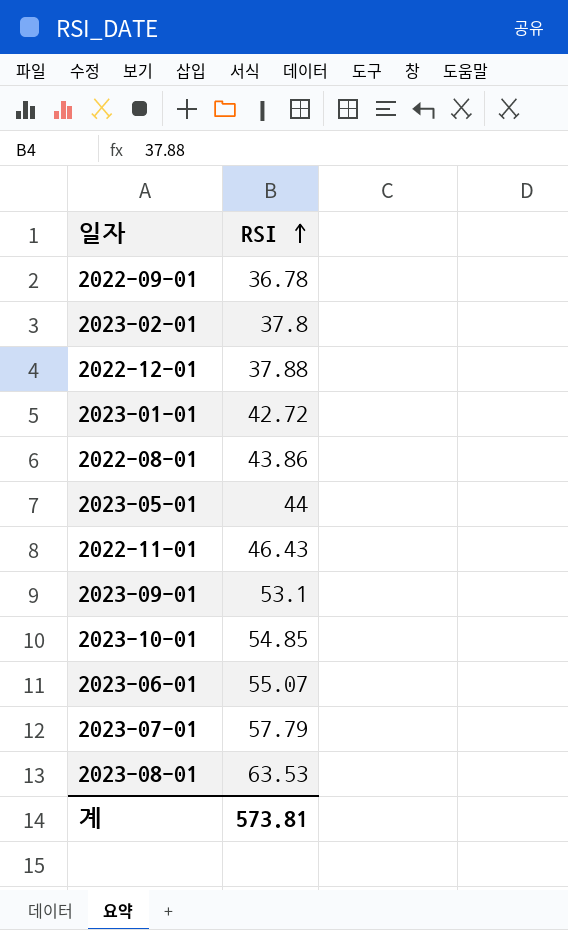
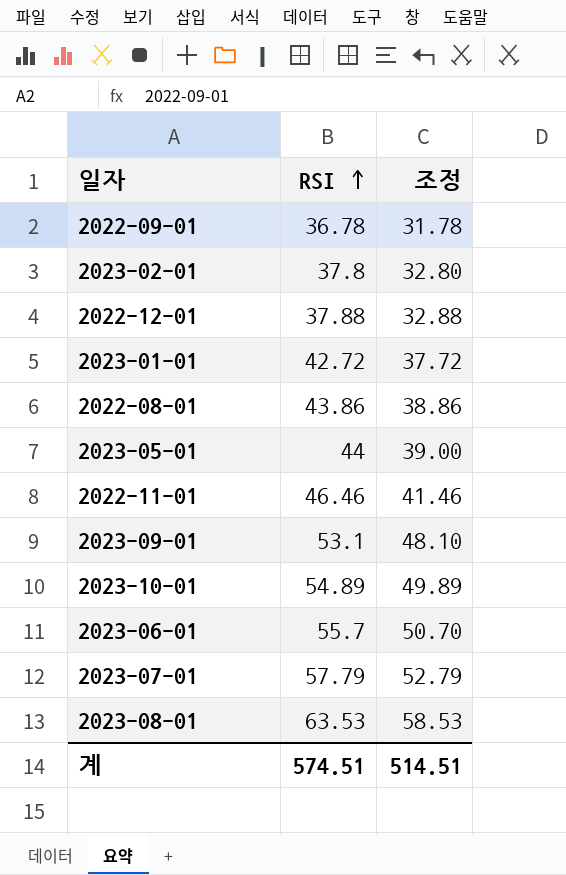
column 조정 | formula: none -> [RSI] - 5
2022-11-01 | RSI: 46.43 -> 46.46
2023-10-01 | RSI: 54.85 -> 54.89
2023-06-01 | RSI: 55.07 -> 55.7
계 | RSI: 573.81 -> 574.51

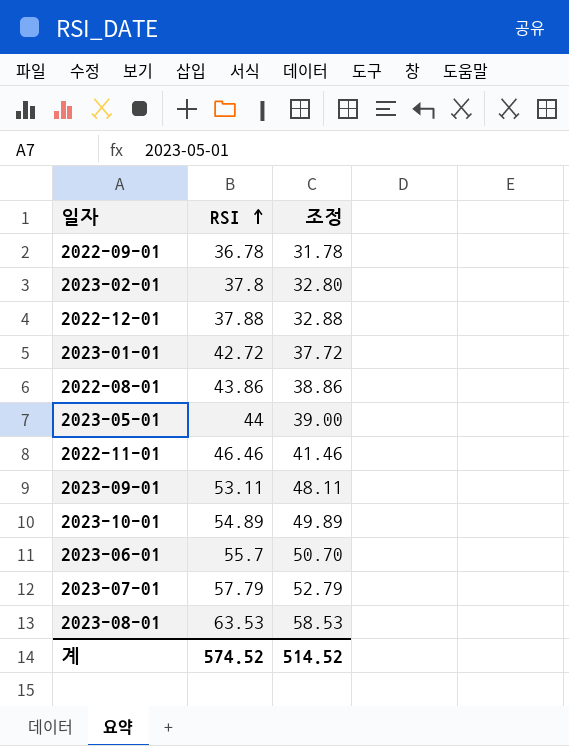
2023-09-01 | RSI: 53.1 -> 53.11
2023-09-01 | 조정: 48.10 -> 48.11
계 | RSI: 574.51 -> 574.52
계 | 조정: 514.51 -> 514.52

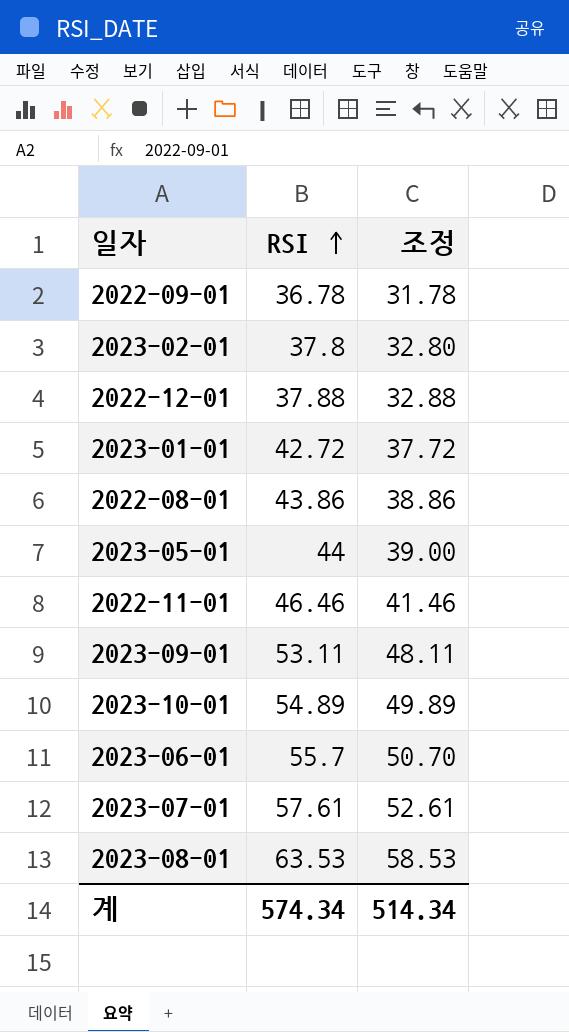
2023-07-01 | RSI: 57.79 -> 57.61
2023-07-01 | 조정: 52.79 -> 52.61
계 | RSI: 574.52 -> 574.34
계 | 조정: 514.52 -> 514.34

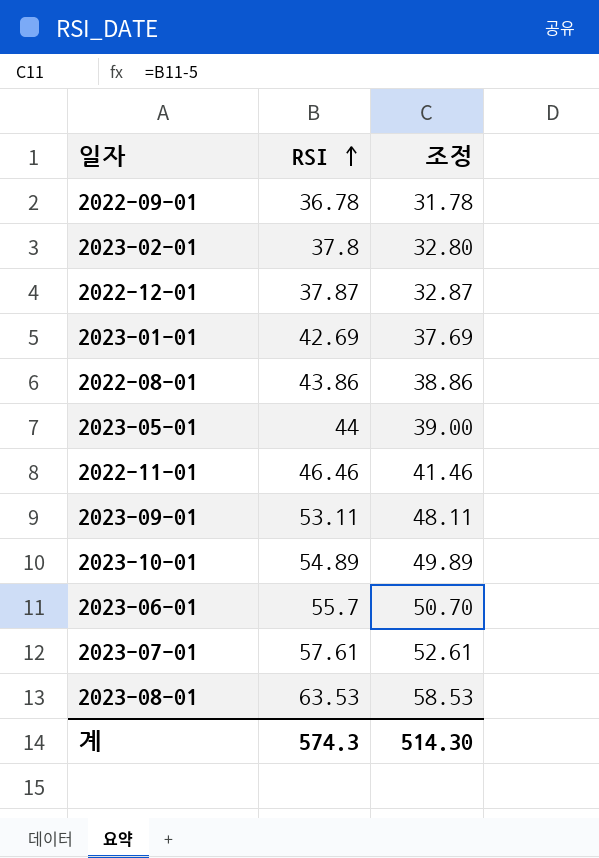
2022-12-01 | RSI: 37.88 -> 37.87
2022-12-01 | 조정: 32.88 -> 32.87
2023-01-01 | RSI: 42.72 -> 42.69
2023-01-01 | 조정: 37.72 -> 37.69
계 | RSI: 574.34 -> 574.3
계 | 조정: 514.34 -> 514.30

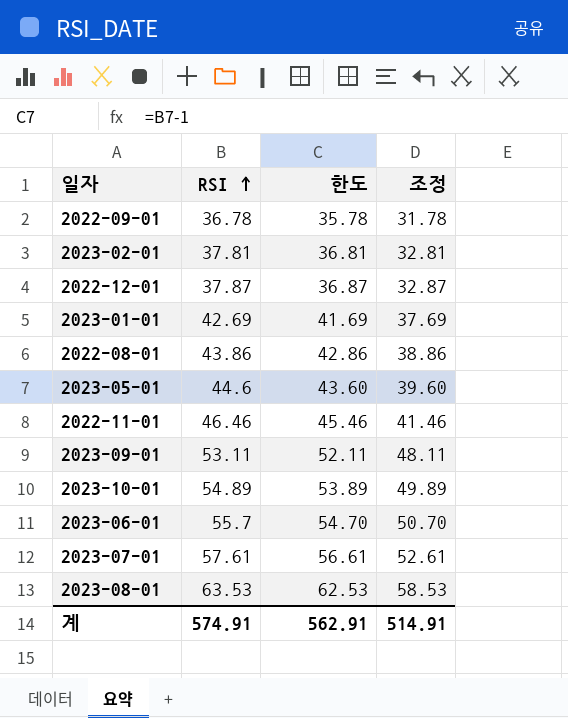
column 한도 | formula: none -> [RSI] - 1
2023-02-01 | RSI: 37.8 -> 37.81
2023-02-01 | 조정: 32.80 -> 32.81
2023-05-01 | RSI: 44 -> 44.6
2023-05-01 | 조정: 39.00 -> 39.60
계 | RSI: 574.3 -> 574.91
계 | 조정: 514.30 -> 514.91

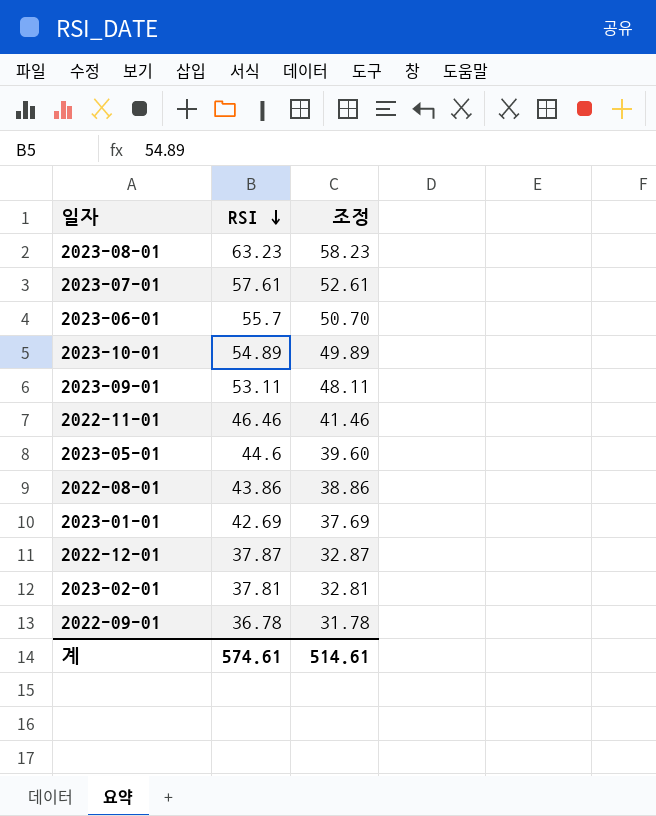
row order: RSI ascending -> RSI descending
column 한도 | formula: [RSI] - 1 -> none
2023-08-01 | RSI: 63.53 -> 63.23
2023-08-01 | 조정: 58.53 -> 58.23
계 | RSI: 574.91 -> 574.61
계 | 조정: 514.91 -> 514.61

